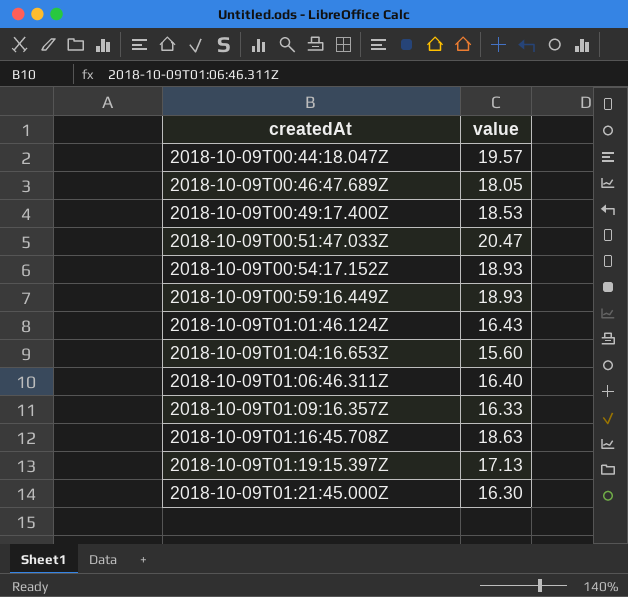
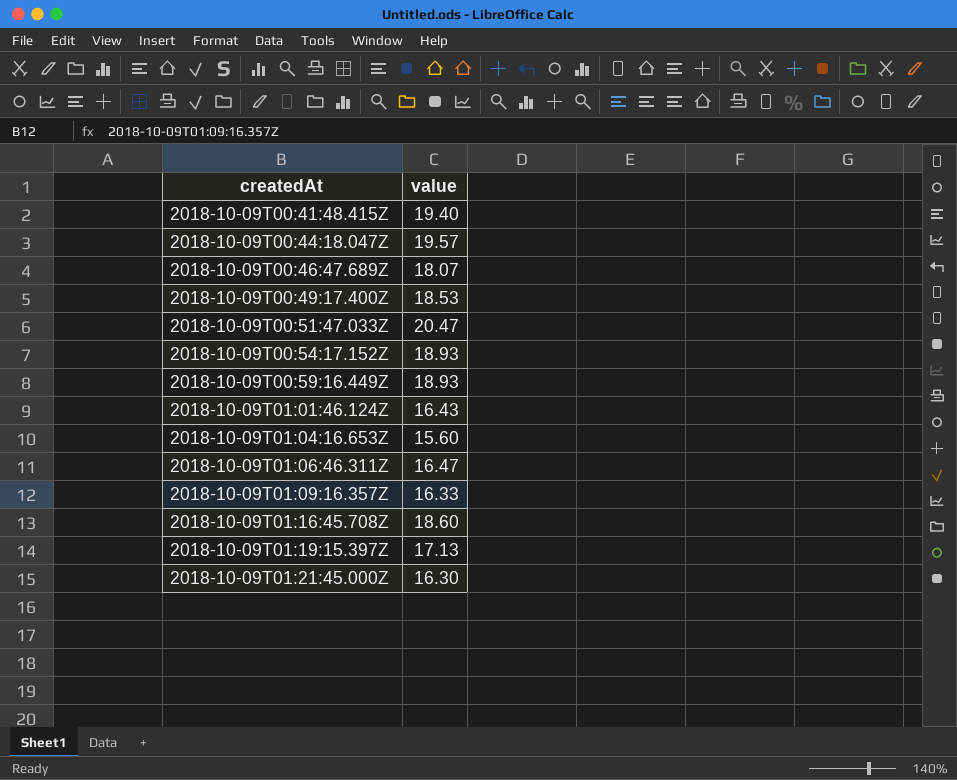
row 2018-10-09T00:41:48.415Z: none -> 19.40
2018-10-09T00:46:47.689Z | value: 18.05 -> 18.07
2018-10-09T01:06:46.311Z | value: 16.40 -> 16.47
2018-10-09T01:16:45.708Z | value: 18.63 -> 18.60

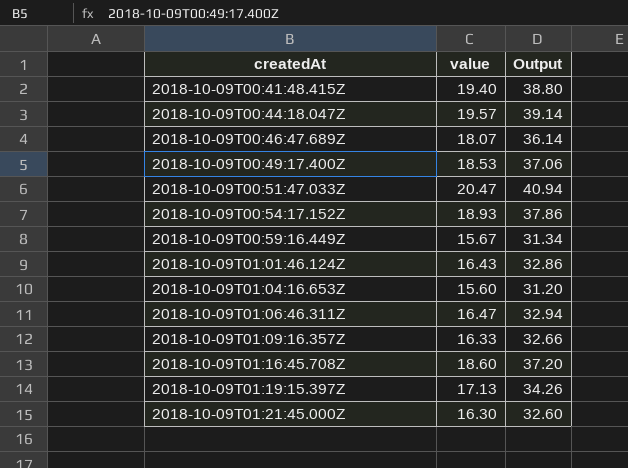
column Output | formula: none -> [value] * 2
2018-10-09T00:59:16.449Z | value: 18.93 -> 15.67

